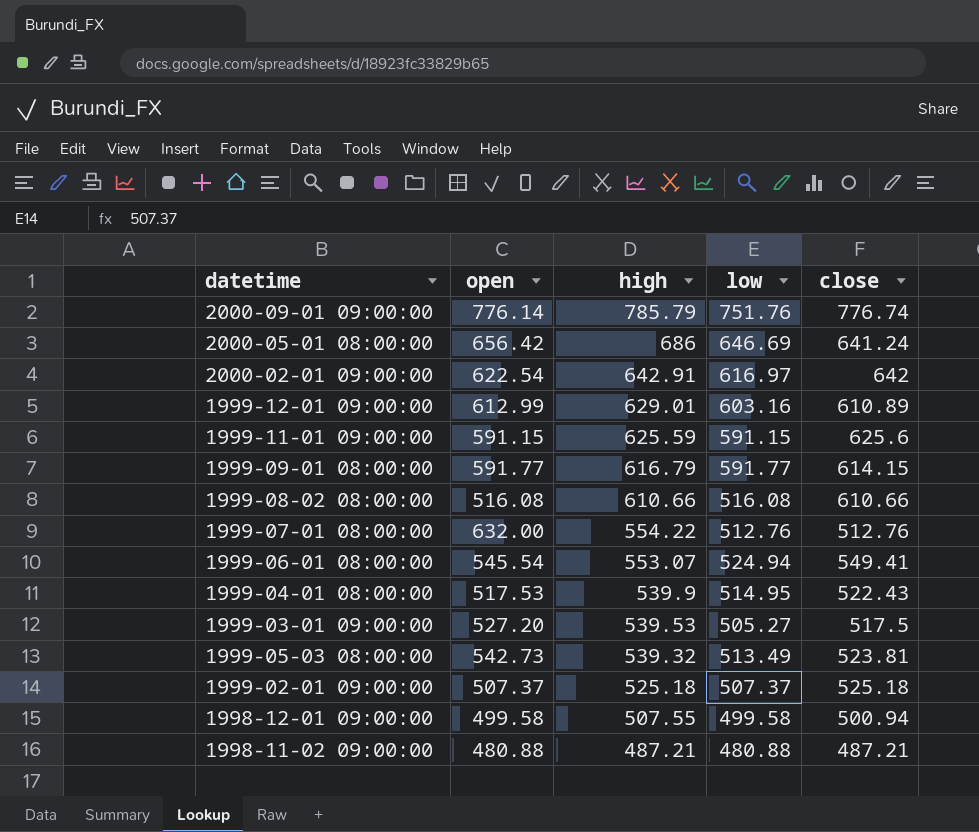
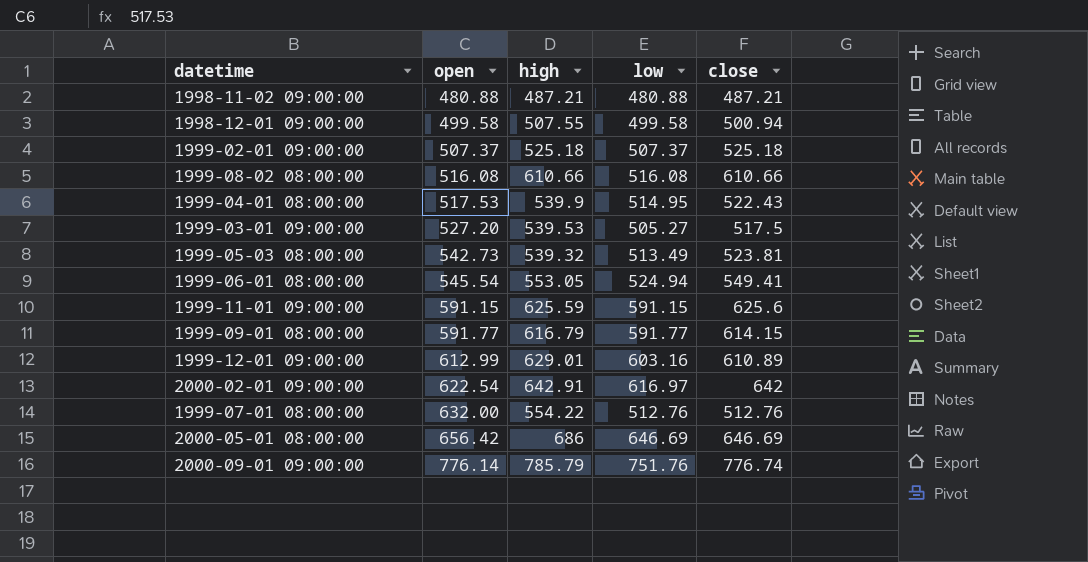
row order: high descending -> open ascending
1999-06-01 08:00:00 | high: 553.07 -> 553.05
2000-05-01 08:00:00 | close: 641.24 -> 646.69

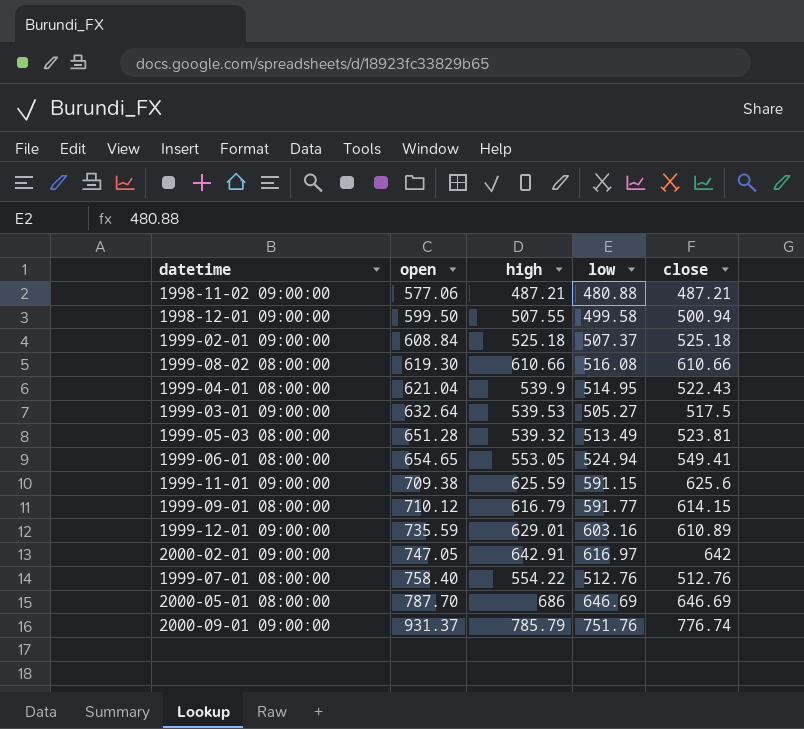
1998-11-02 09:00:00 | open: 480.88 -> 577.06
1998-12-01 09:00:00 | open: 499.58 -> 599.50
1999-02-01 09:00:00 | open: 507.37 -> 608.84
1999-08-02 08:00:00 | open: 516.08 -> 619.30
1999-04-01 08:00:00 | open: 517.53 -> 621.04
1999-03-01 09:00:00 | open: 527.20 -> 632.64
1999-05-03 08:00:00 | open: 542.73 -> 651.28
1999-06-01 08:00:00 | open: 545.54 -> 654.65
1999-11-01 09:00:00 | open: 591.15 -> 709.38
1999-09-01 08:00:00 | open: 591.77 -> 710.12
1999-12-01 09:00:00 | open: 612.99 -> 735.59
2000-02-01 09:00:00 | open: 622.54 -> 747.05
1999-07-01 08:00:00 | open: 632.00 -> 758.40
2000-05-01 08:00:00 | open: 656.42 -> 787.70
2000-09-01 09:00:00 | open: 776.14 -> 931.37

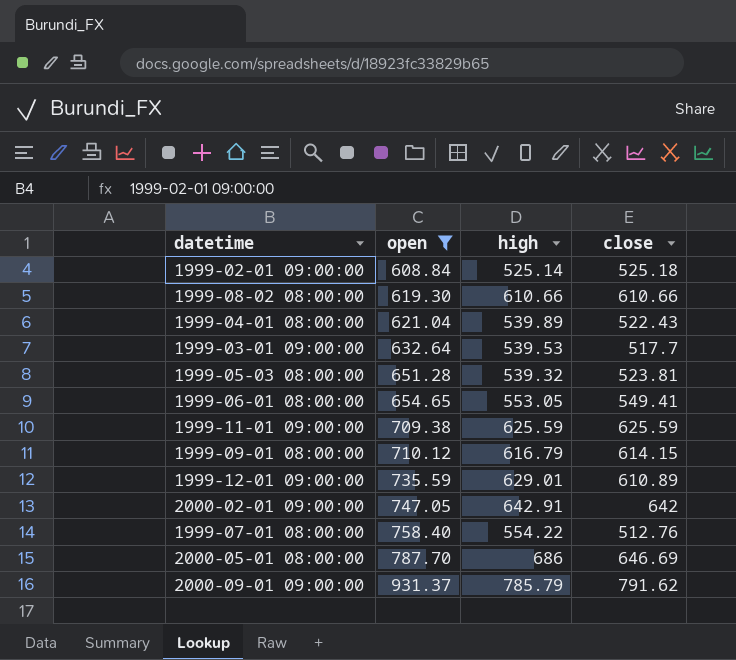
filter: none -> open >= 608.84
column low | position: 4 -> none
1999-02-01 09:00:00 | high: 525.18 -> 525.14
1999-04-01 08:00:00 | high: 539.9 -> 539.89
1999-03-01 09:00:00 | close: 517.5 -> 517.7
1999-11-01 09:00:00 | close: 625.6 -> 625.59
2000-09-01 09:00:00 | close: 776.74 -> 791.62

